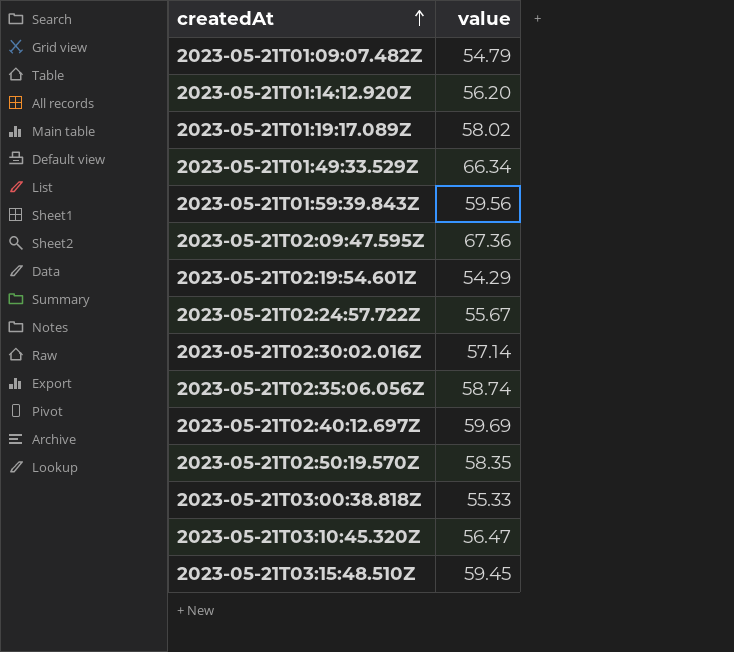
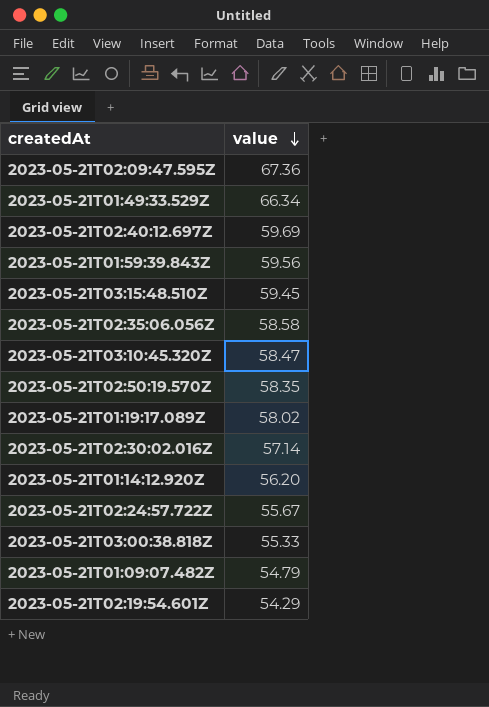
row order: createdAt ascending -> value descending
2023-05-21T02:35:06.056Z | value: 58.74 -> 58.58
2023-05-21T03:10:45.320Z | value: 56.47 -> 58.47

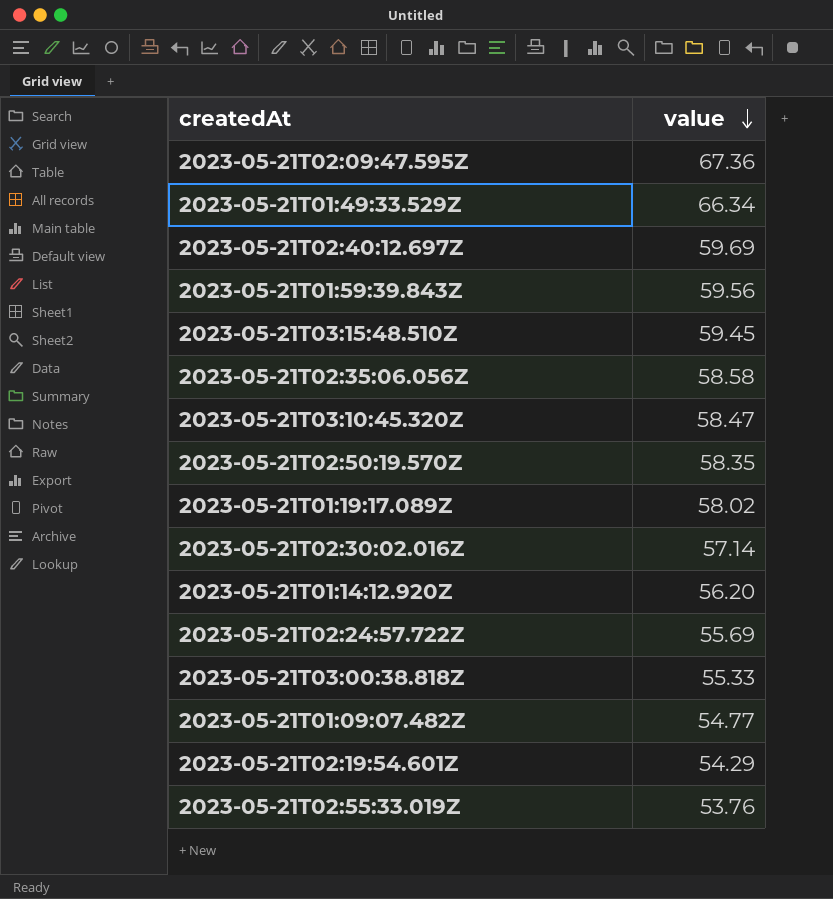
2023-05-21T02:24:57.722Z | value: 55.67 -> 55.69
2023-05-21T01:09:07.482Z | value: 54.79 -> 54.77
row 2023-05-21T02:55:33.019Z: none -> 53.76

